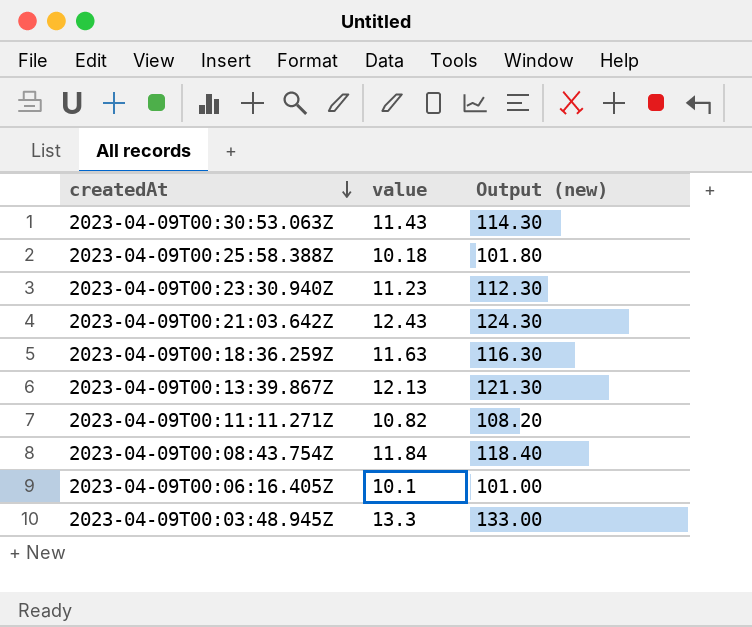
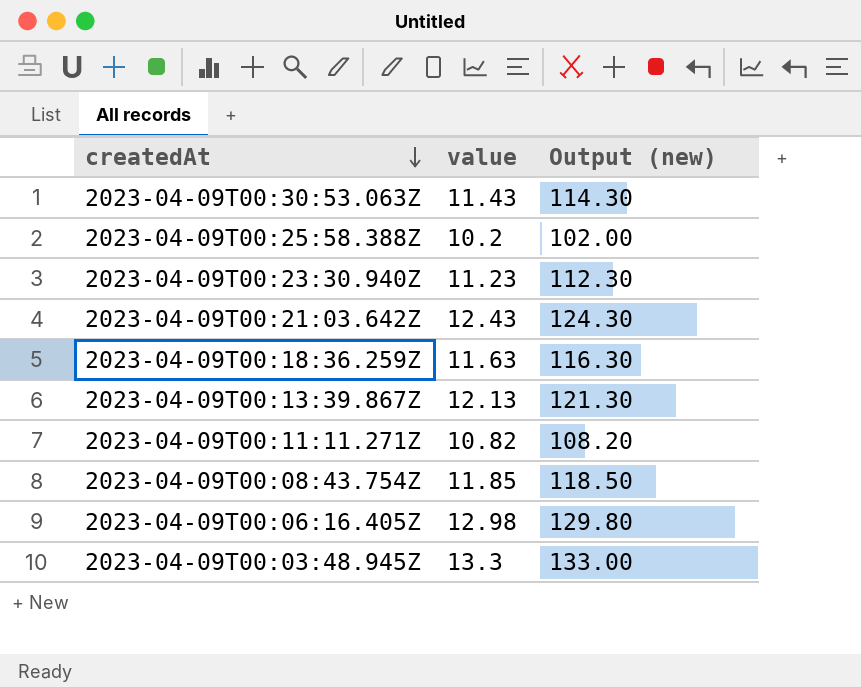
2023-04-09T00:25:58.388Z | value: 10.18 -> 10.2
2023-04-09T00:25:58.388Z | Output (new): 101.80 -> 102.00
2023-04-09T00:08:43.754Z | value: 11.84 -> 11.85
2023-04-09T00:08:43.754Z | Output (new): 118.40 -> 118.50
2023-04-09T00:06:16.405Z | value: 10.1 -> 12.98
2023-04-09T00:06:16.405Z | Output (new): 101.00 -> 129.80

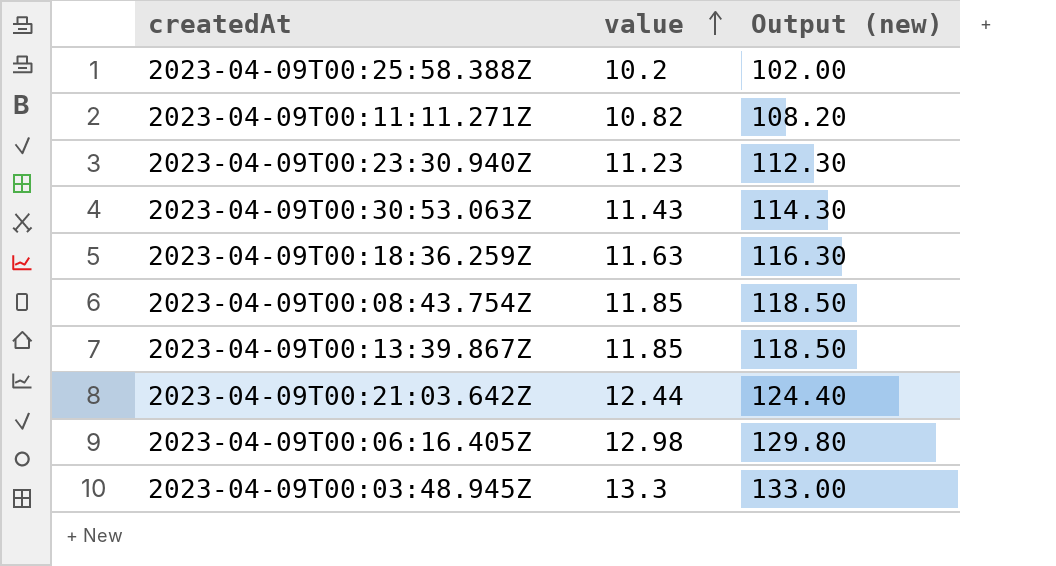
row order: createdAt descending -> value ascending
2023-04-09T00:13:39.867Z | value: 12.13 -> 11.85
2023-04-09T00:13:39.867Z | Output (new): 121.30 -> 118.50
2023-04-09T00:21:03.642Z | value: 12.43 -> 12.44
2023-04-09T00:21:03.642Z | Output (new): 124.30 -> 124.40

